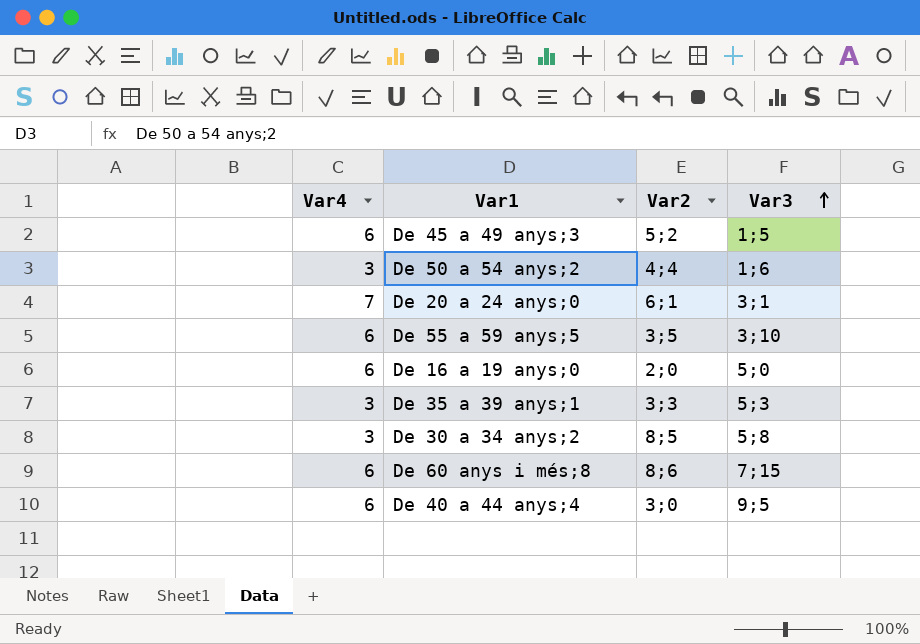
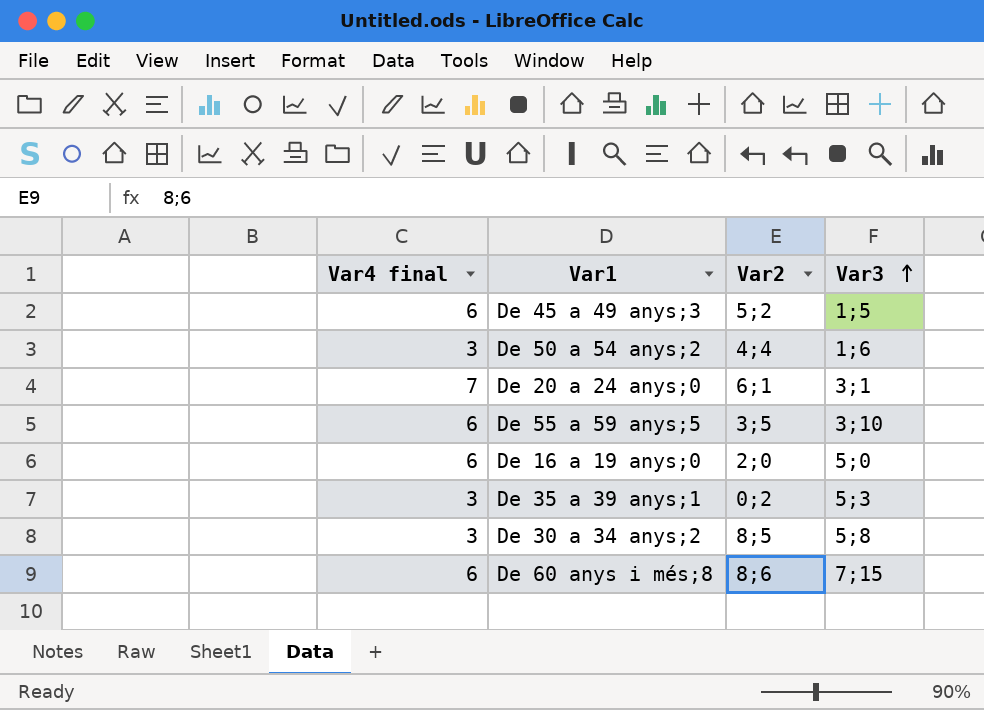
column name: Var4 -> Var4 final
row De 40 a 44 anys;4: 6 | 3;0 | 9;5 -> none
De 35 a 39 anys;1 | Var2: 3;3 -> 0;2

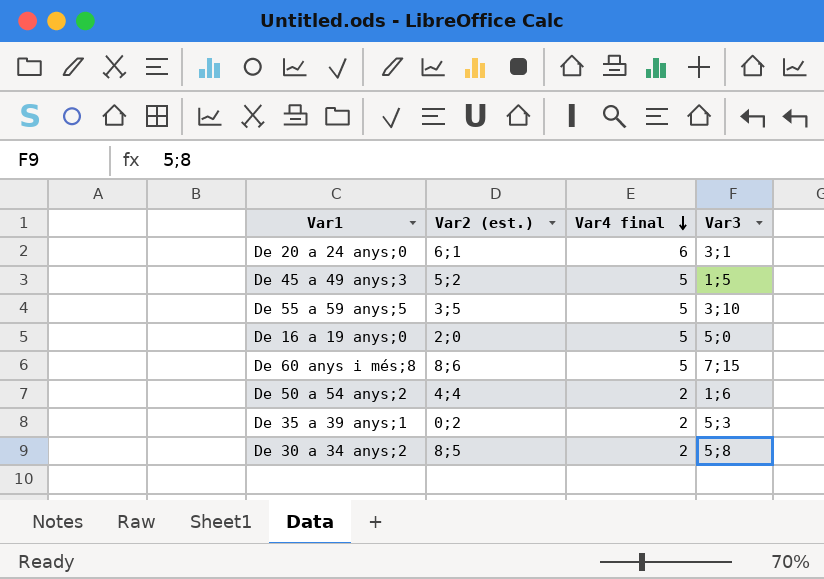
row order: Var3 ascending -> Var4 final descending
column name: Var2 -> Var2 (est.)
column Var4 final | position: 1 -> 3
De 20 a 24 anys;0 | Var4 final: 7 -> 6
De 45 a 49 anys;3 | Var4 final: 6 -> 5
De 55 a 59 anys;5 | Var4 final: 6 -> 5
De 16 a 19 anys;0 | Var4 final: 6 -> 5
De 60 anys i més;8 | Var4 final: 6 -> 5
De 50 a 54 anys;2 | Var4 final: 3 -> 2
De 35 a 39 anys;1 | Var4 final: 3 -> 2
De 30 a 34 anys;2 | Var4 final: 3 -> 2

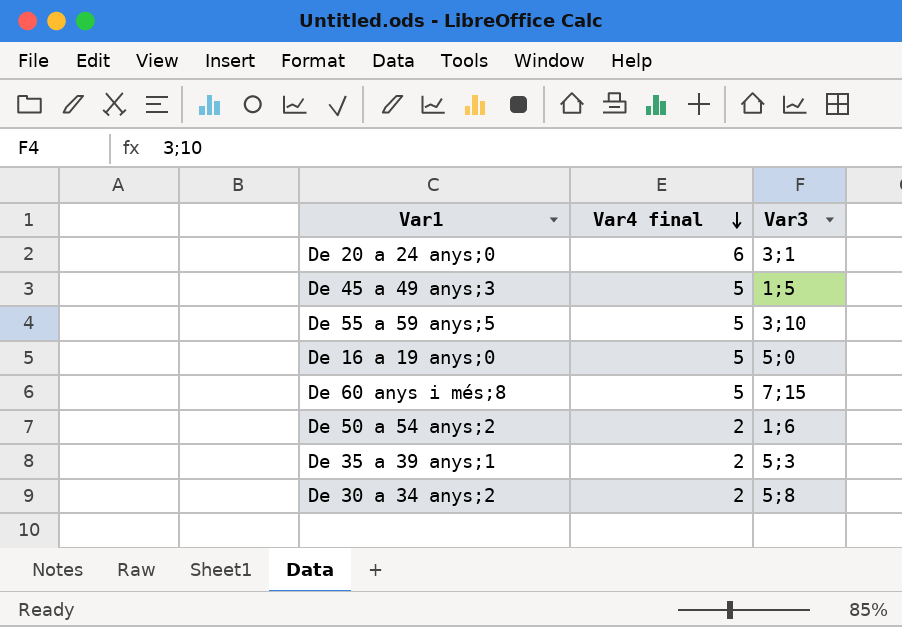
column Var2 (est.) | position: 2 -> none

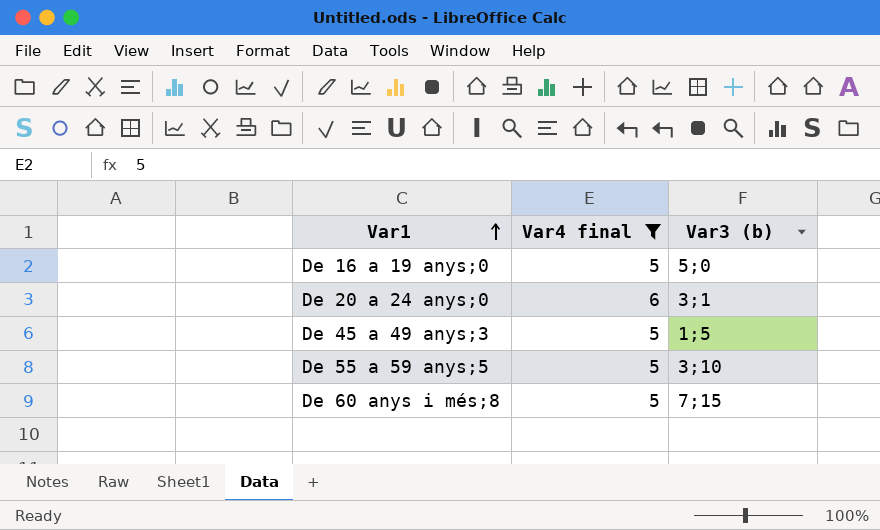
filter: none -> Var4 final != 2
row order: Var4 final descending -> Var1 ascending
column name: Var3 -> Var3 (b)

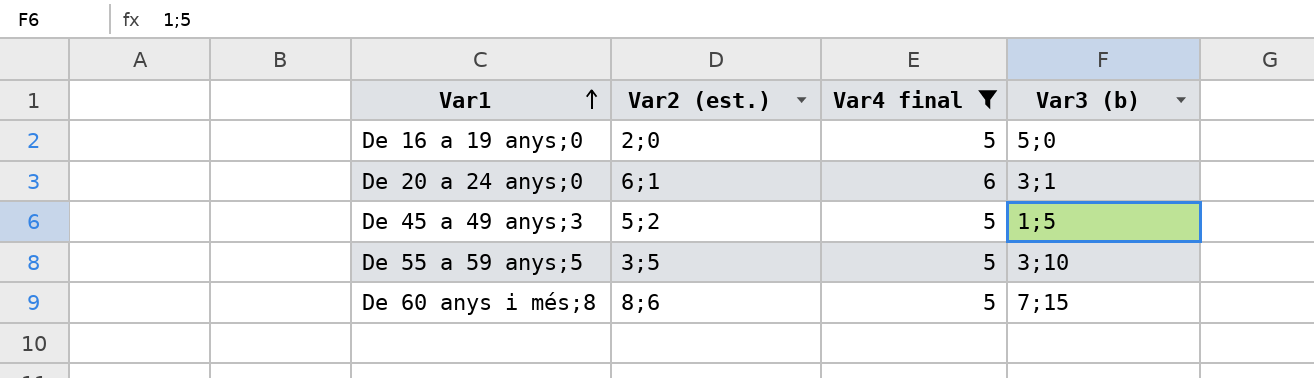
column Var2 (est.) | position: none -> 2

